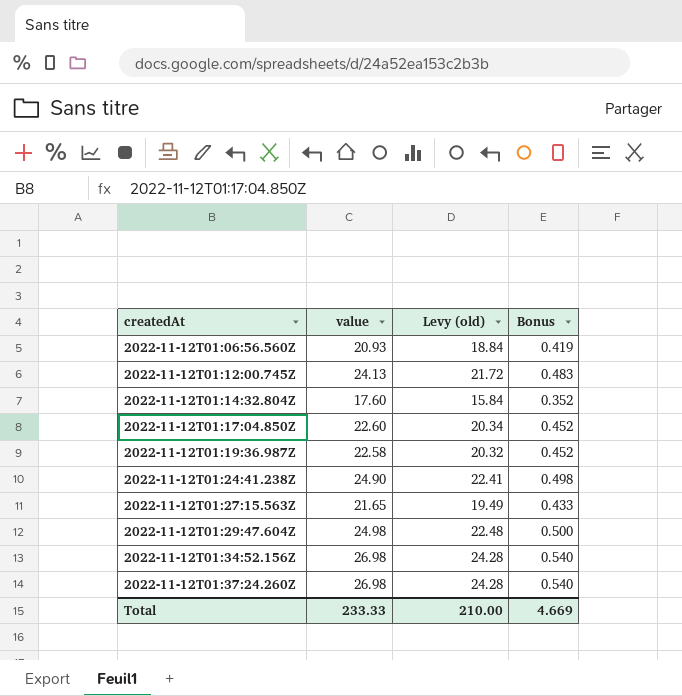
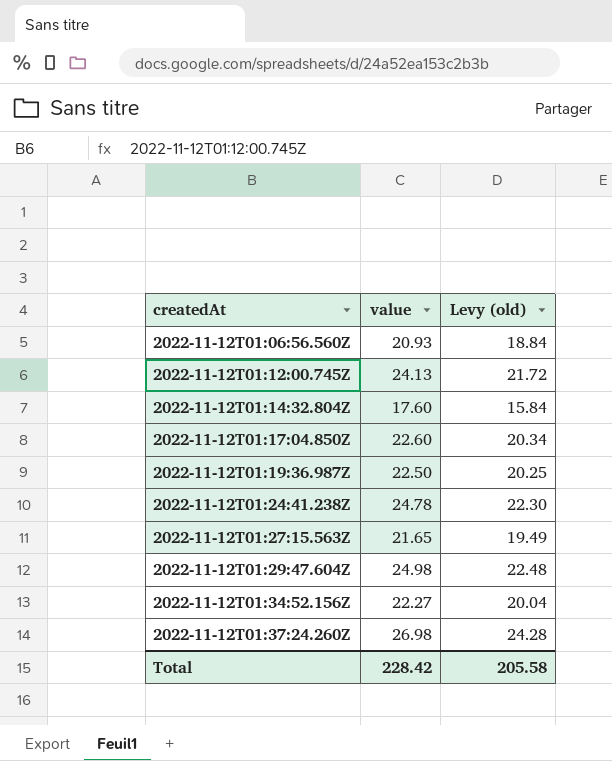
column Bonus | formula: [value] * 0.02 -> none
2022-11-12T01:19:36.987Z | value: 22.58 -> 22.50
2022-11-12T01:19:36.987Z | Levy (old): 20.32 -> 20.25
2022-11-12T01:24:41.238Z | value: 24.90 -> 24.78
2022-11-12T01:24:41.238Z | Levy (old): 22.41 -> 22.30
2022-11-12T01:34:52.156Z | value: 26.98 -> 22.27
2022-11-12T01:34:52.156Z | Levy (old): 24.28 -> 20.04
Total | value: 233.33 -> 228.42
Total | Levy (old): 210.00 -> 205.58

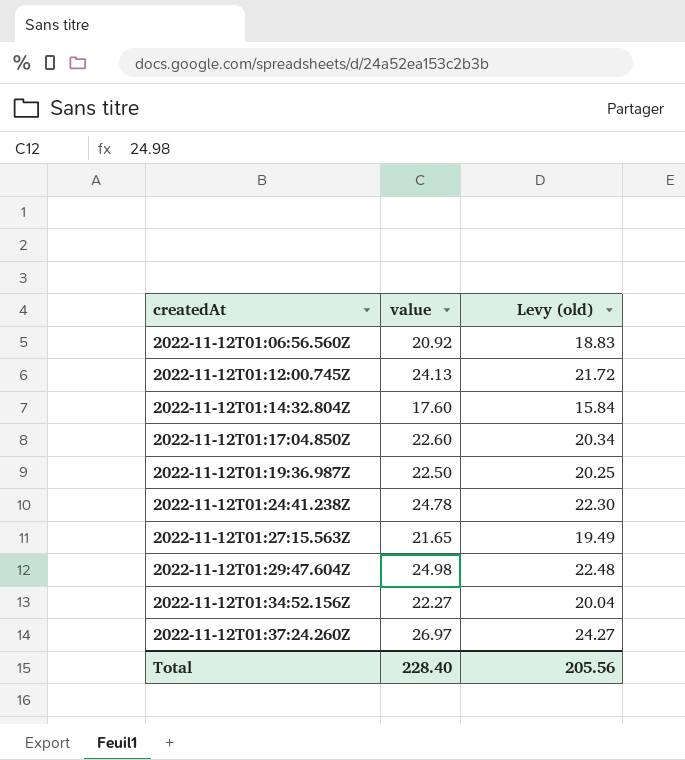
2022-11-12T01:06:56.560Z | value: 20.93 -> 20.92
2022-11-12T01:06:56.560Z | Levy (old): 18.84 -> 18.83
2022-11-12T01:37:24.260Z | value: 26.98 -> 26.97
2022-11-12T01:37:24.260Z | Levy (old): 24.28 -> 24.27
Total | value: 228.42 -> 228.40
Total | Levy (old): 205.58 -> 205.56

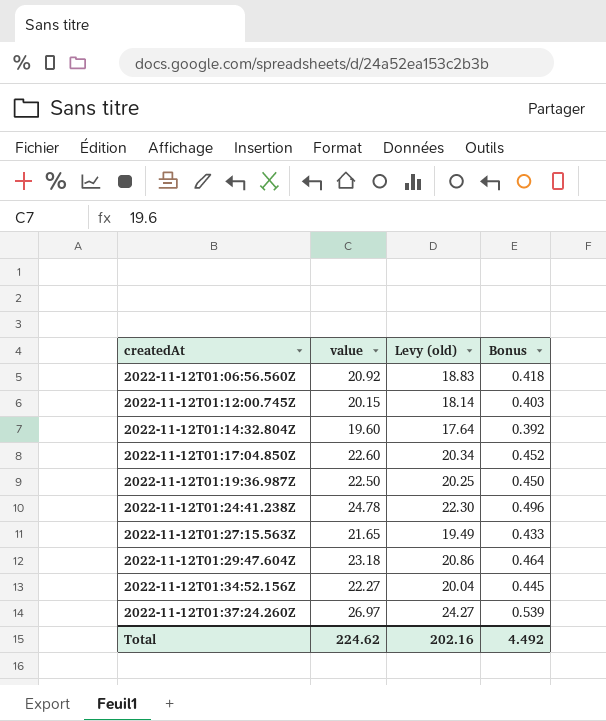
column Bonus | formula: none -> [value] * 0.02
2022-11-12T01:12:00.745Z | value: 24.13 -> 20.15
2022-11-12T01:12:00.745Z | Levy (old): 21.72 -> 18.14
2022-11-12T01:14:32.804Z | value: 17.60 -> 19.60
2022-11-12T01:14:32.804Z | Levy (old): 15.84 -> 17.64
2022-11-12T01:29:47.604Z | value: 24.98 -> 23.18
2022-11-12T01:29:47.604Z | Levy (old): 22.48 -> 20.86
Total | value: 228.40 -> 224.62
Total | Levy (old): 205.56 -> 202.16

